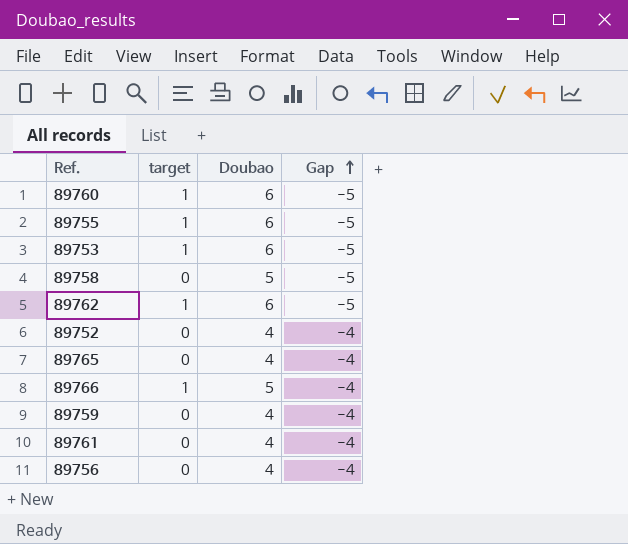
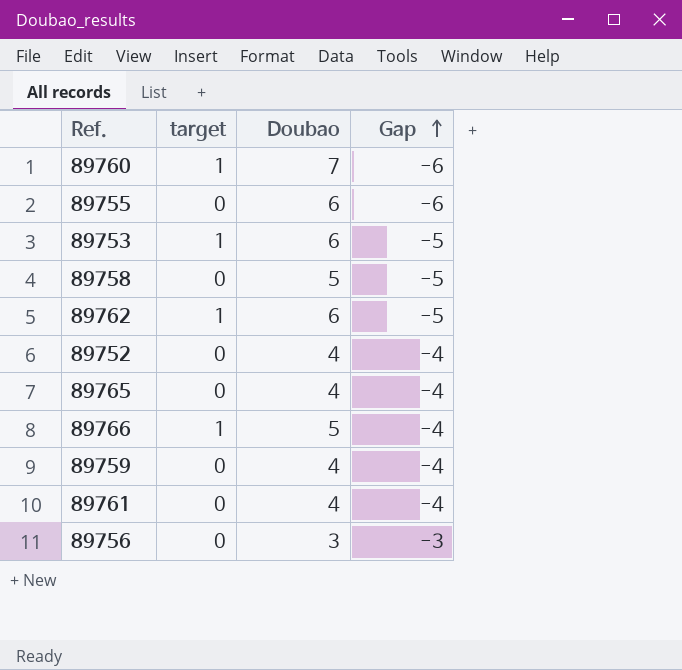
89760 | Doubao: 6 -> 7
89760 | Gap: -5 -> -6
89755 | target: 1 -> 0
89755 | Gap: -5 -> -6
89756 | Doubao: 4 -> 3
89756 | Gap: -4 -> -3

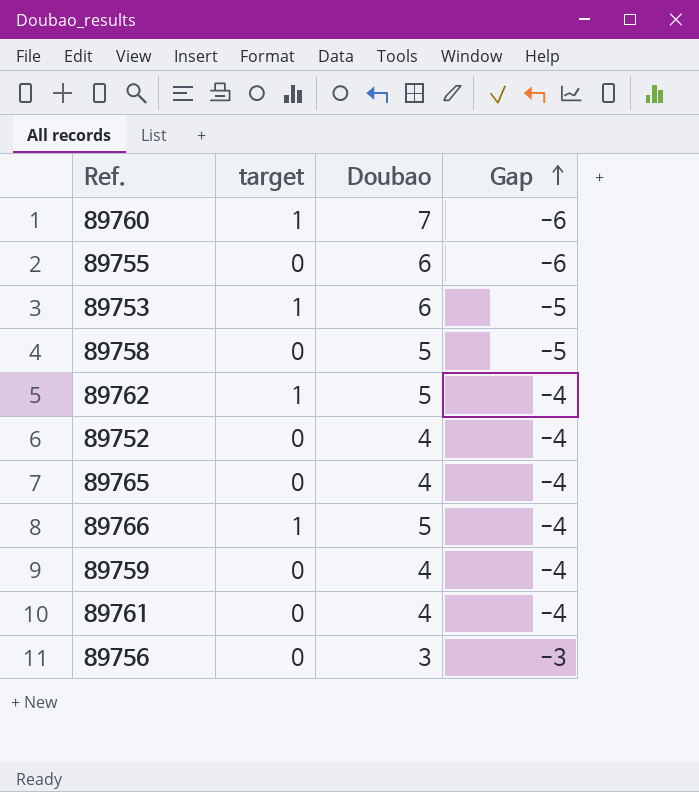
89762 | Doubao: 6 -> 5
89762 | Gap: -5 -> -4

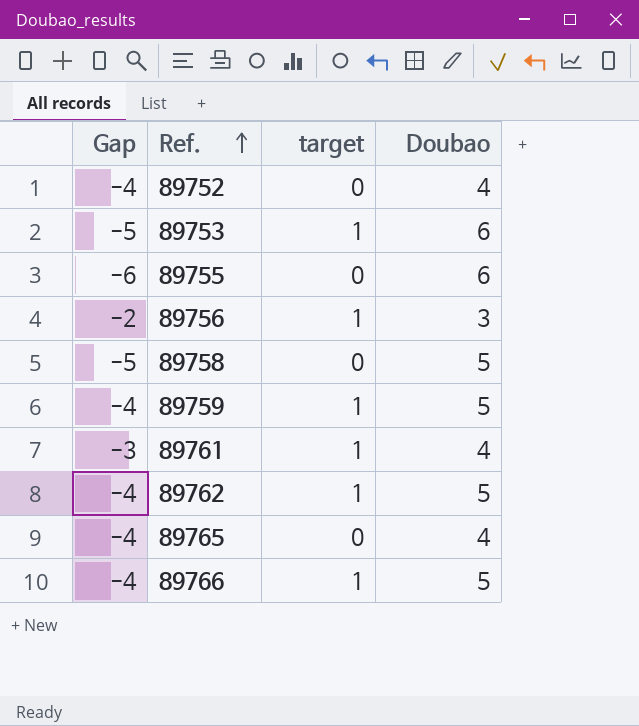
row order: Gap ascending -> Ref. ascending
column Gap | position: 4 -> 1
row 89760: 1 | 7 | -6 -> none
89756 | Gap: -3 -> -2
89756 | target: 0 -> 1
89759 | target: 0 -> 1
89759 | Doubao: 4 -> 5
89761 | Gap: -4 -> -3
89761 | target: 0 -> 1

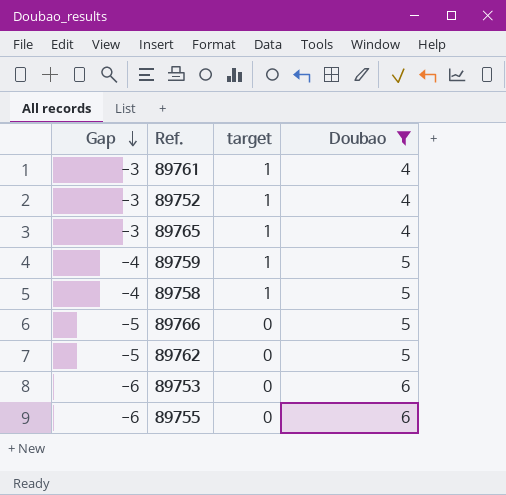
filter: none -> Doubao != 3
row order: Ref. ascending -> Gap descending
89752 | Gap: -4 -> -3
89752 | target: 0 -> 1
89765 | Gap: -4 -> -3
89765 | target: 0 -> 1
89758 | Gap: -5 -> -4
89758 | target: 0 -> 1
89766 | Gap: -4 -> -5
89766 | target: 1 -> 0
89762 | Gap: -4 -> -5
89762 | target: 1 -> 0
89753 | Gap: -5 -> -6
89753 | target: 1 -> 0

